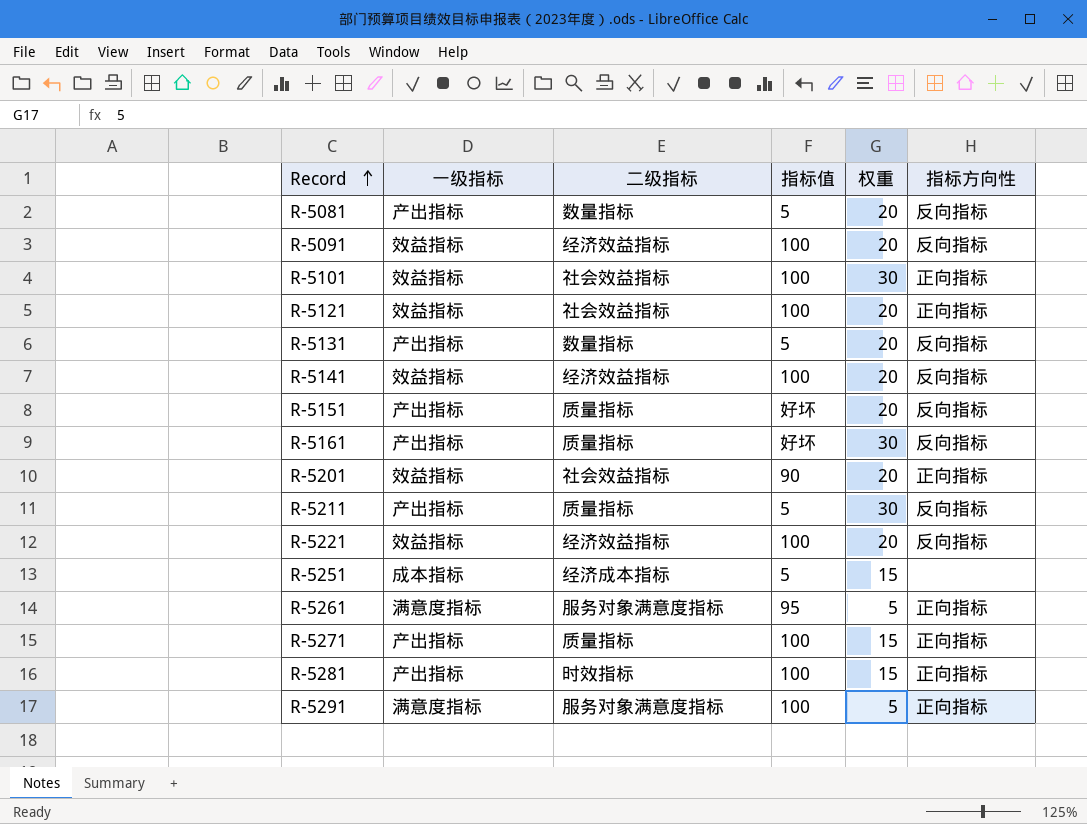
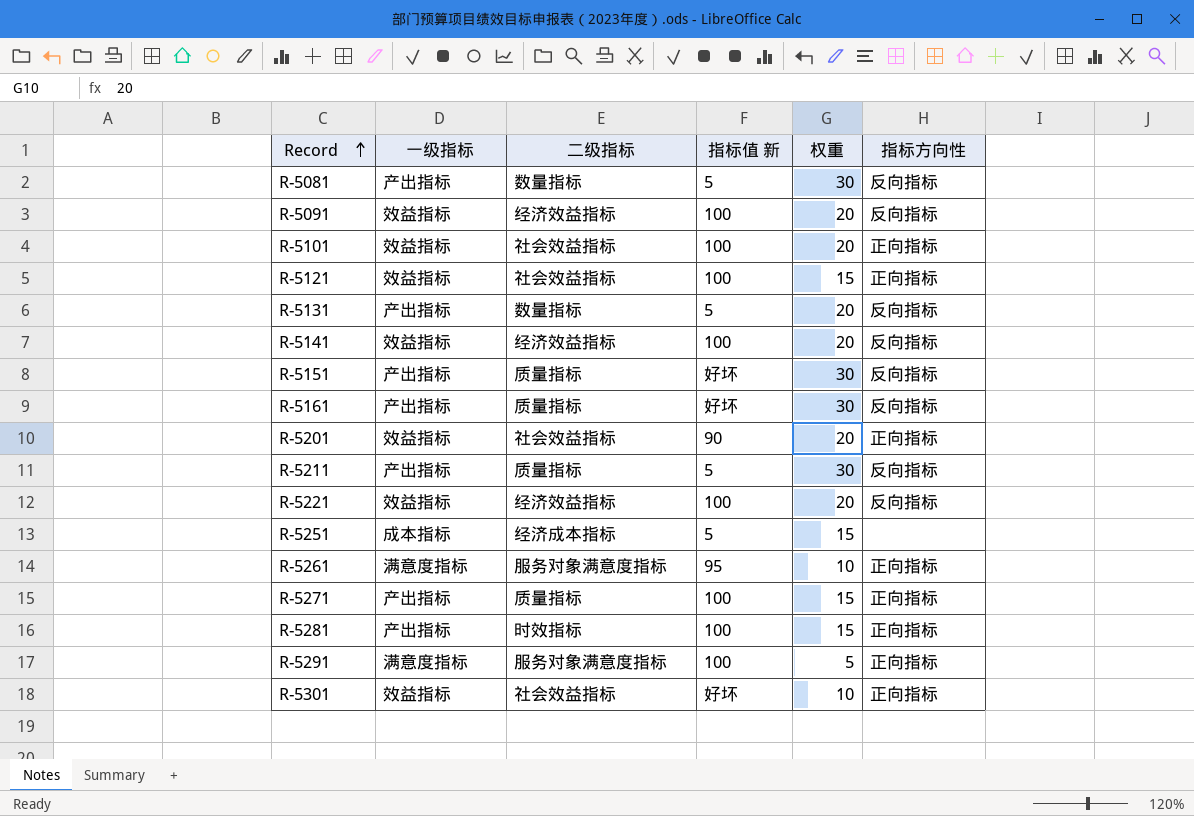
column name: 指标值 -> 指标值 新
R-5081 | 权重: 20 -> 30
R-5101 | 权重: 30 -> 20
R-5121 | 权重: 20 -> 15
R-5151 | 权重: 20 -> 30
R-5261 | 权重: 5 -> 10
row R-5301: none -> 效益指标 | 社会效益指标 | 好坏 | 10 | 正向指标

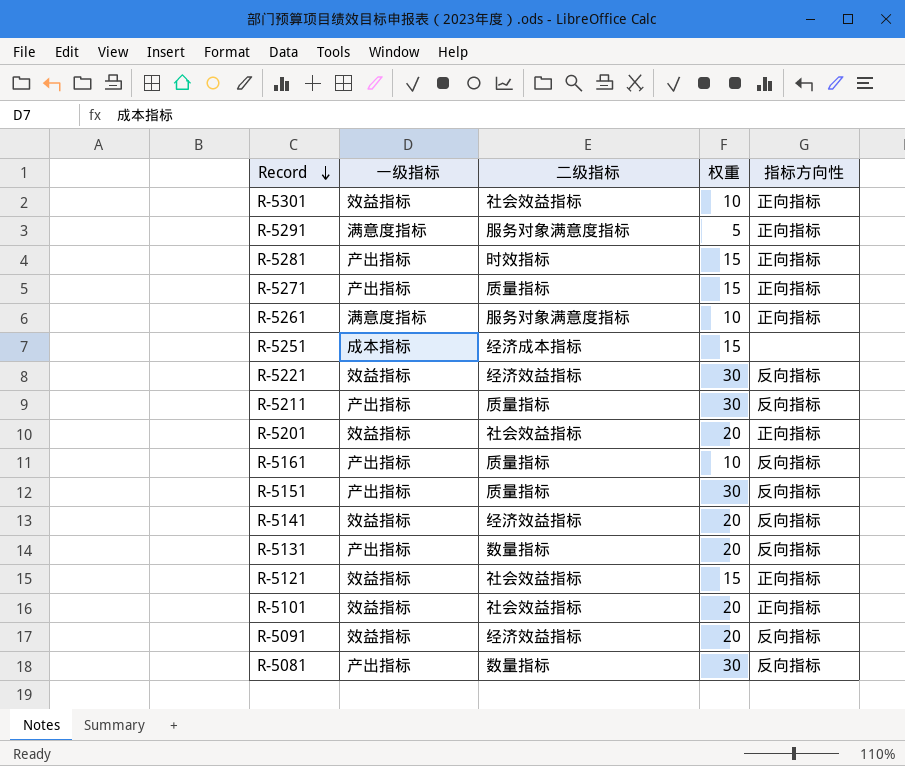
row order: Record ascending -> Record descending
column 指标值 新 | position: 4 -> none
R-5221 | 权重: 20 -> 30
R-5161 | 权重: 30 -> 10

